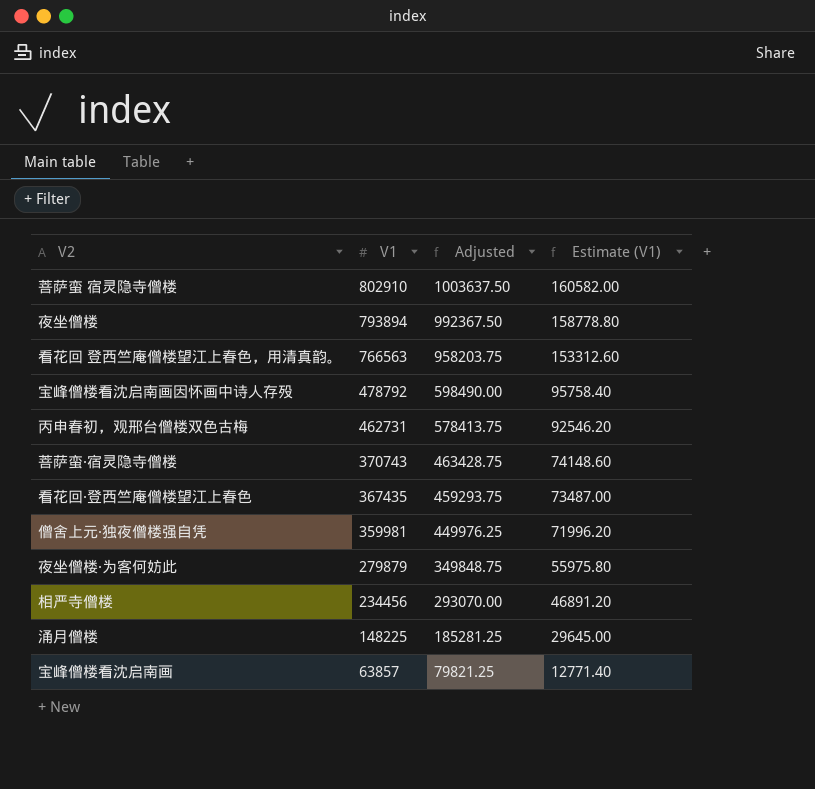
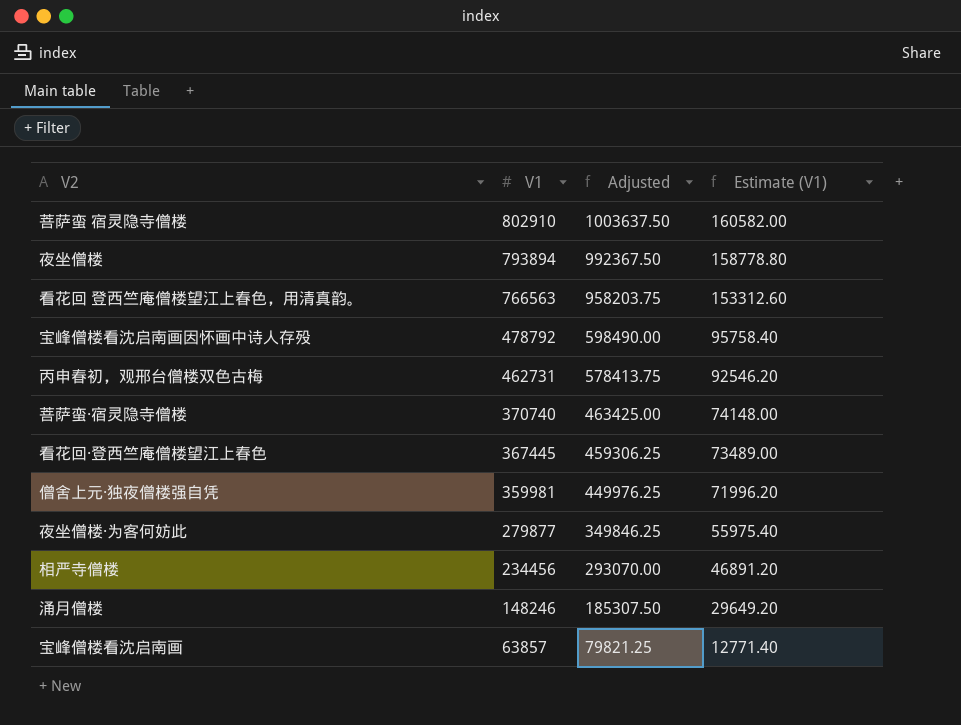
菩萨蛮·宿灵隐寺僧楼 | V1: 370743 -> 370740
菩萨蛮·宿灵隐寺僧楼 | Adjusted: 463428.75 -> 463425.00
菩萨蛮·宿灵隐寺僧楼 | Estimate (V1): 74148.60 -> 74148.00
看花回·登西竺庵僧楼望江上春色 | V1: 367435 -> 367445
看花回·登西竺庵僧楼望江上春色 | Adjusted: 459293.75 -> 459306.25
看花回·登西竺庵僧楼望江上春色 | Estimate (V1): 73487.00 -> 73489.00
夜坐僧楼·为客何妨此 | V1: 279879 -> 279877
夜坐僧楼·为客何妨此 | Adjusted: 349848.75 -> 349846.25
夜坐僧楼·为客何妨此 | Estimate (V1): 55975.80 -> 55975.40
涌月僧楼 | V1: 148225 -> 148246
涌月僧楼 | Adjusted: 185281.25 -> 185307.50
涌月僧楼 | Estimate (V1): 29645.00 -> 29649.20

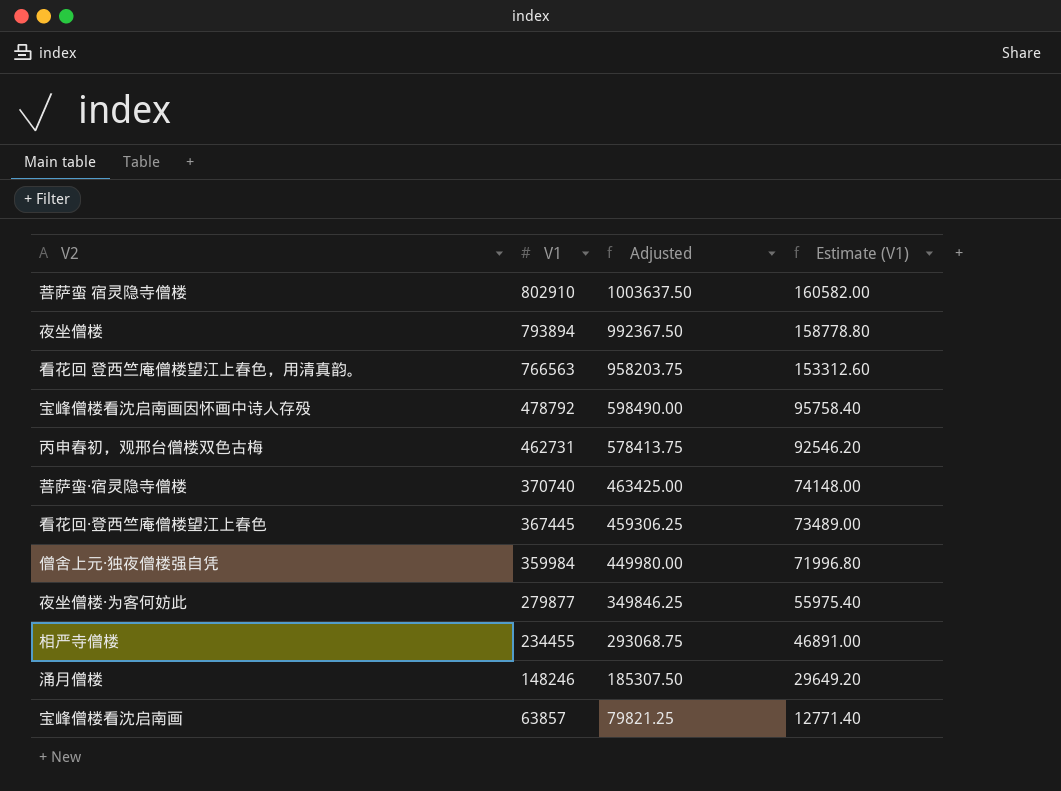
僧舍上元·独夜僧楼强自凭 | V1: 359981 -> 359984
僧舍上元·独夜僧楼强自凭 | Adjusted: 449976.25 -> 449980.00
僧舍上元·独夜僧楼强自凭 | Estimate (V1): 71996.20 -> 71996.80
相严寺僧楼 | V1: 234456 -> 234455
相严寺僧楼 | Adjusted: 293070.00 -> 293068.75
相严寺僧楼 | Estimate (V1): 46891.20 -> 46891.00

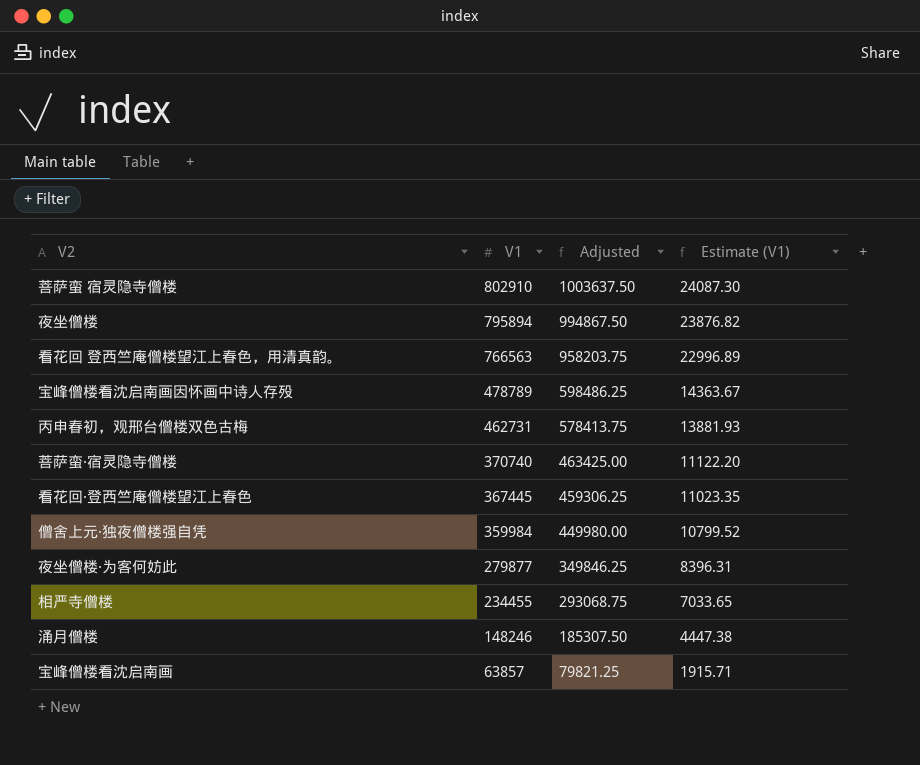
column Estimate (V1) | formula: [V1] * 0.2 -> [V1] * 0.03
夜坐僧楼 | V1: 793894 -> 795894
夜坐僧楼 | Adjusted: 992367.50 -> 994867.50
宝峰僧楼看沈启南画因怀画中诗人存殁 | V1: 478792 -> 478789
宝峰僧楼看沈启南画因怀画中诗人存殁 | Adjusted: 598490.00 -> 598486.25

